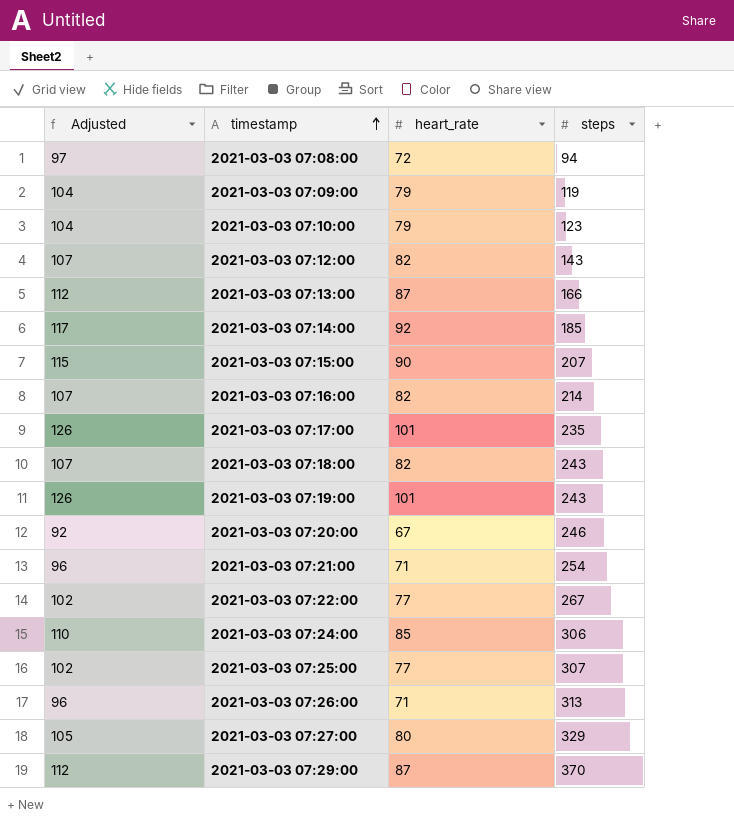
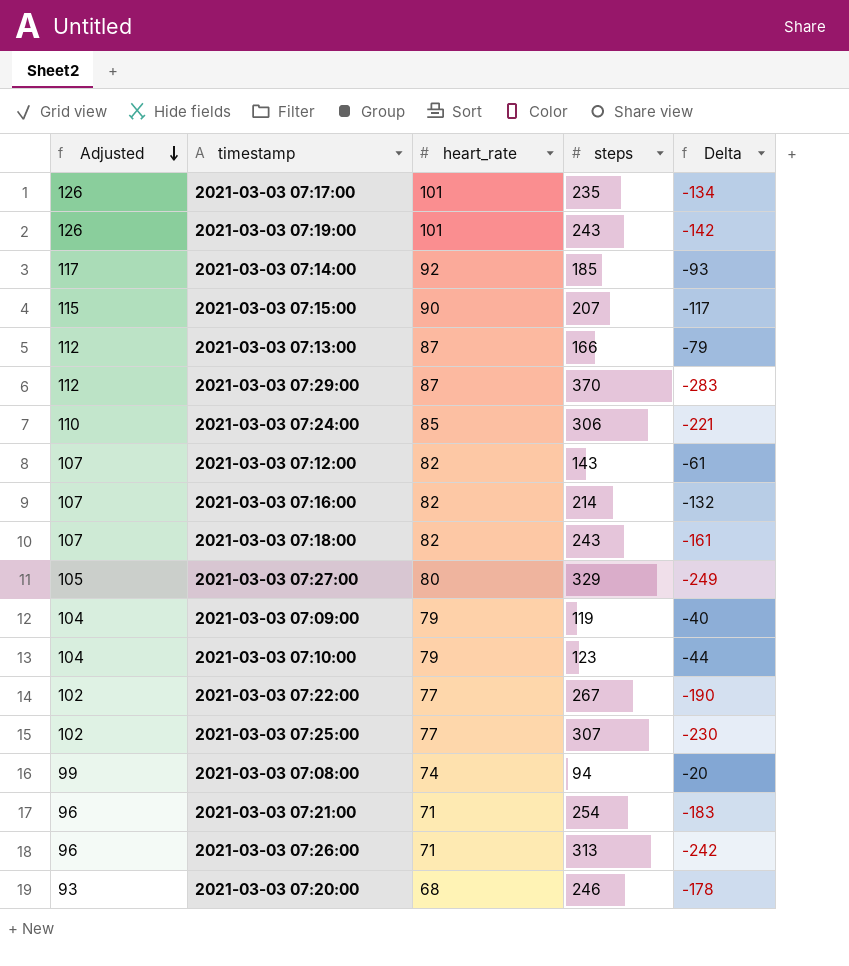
row order: timestamp ascending -> Adjusted descending
column Delta | formula: none -> [heart_rate] - [steps]
2021-03-03 07:08:00 | Adjusted: 97 -> 99
2021-03-03 07:08:00 | heart_rate: 72 -> 74
2021-03-03 07:20:00 | Adjusted: 92 -> 93
2021-03-03 07:20:00 | heart_rate: 67 -> 68

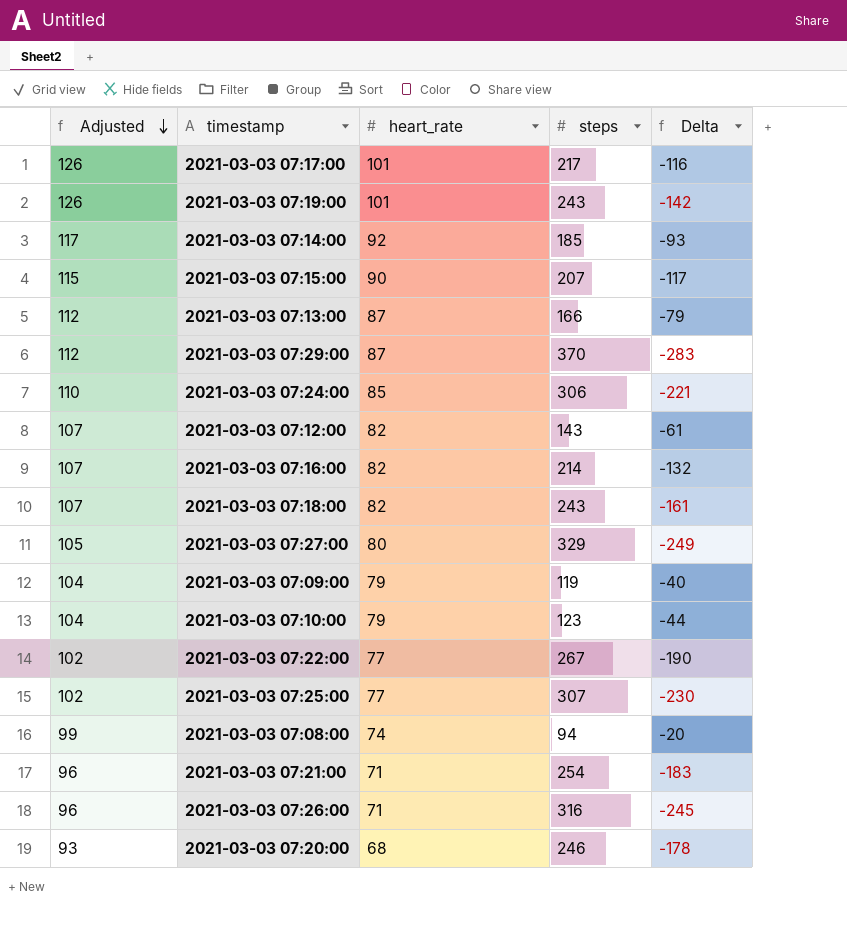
2021-03-03 07:17:00 | steps: 235 -> 217
2021-03-03 07:17:00 | Delta: -134 -> -116
2021-03-03 07:26:00 | steps: 313 -> 316
2021-03-03 07:26:00 | Delta: -242 -> -245

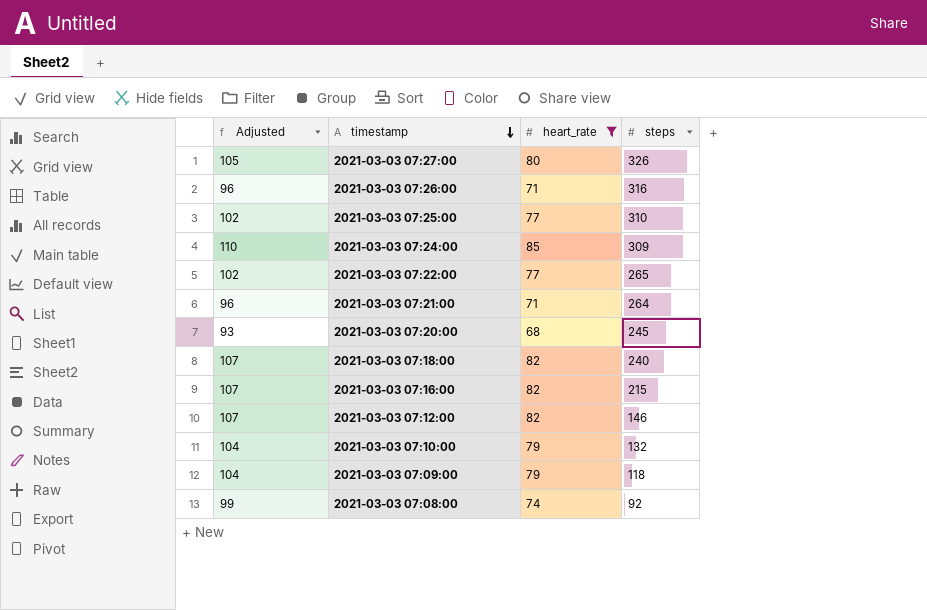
filter: none -> heart_rate <= 85
row order: Adjusted descending -> timestamp descending
column Delta | formula: [heart_rate] - [steps] -> none
2021-03-03 07:27:00 | steps: 329 -> 326
2021-03-03 07:25:00 | steps: 307 -> 310
2021-03-03 07:24:00 | steps: 306 -> 309
2021-03-03 07:22:00 | steps: 267 -> 265
2021-03-03 07:21:00 | steps: 254 -> 264
2021-03-03 07:20:00 | steps: 246 -> 245
2021-03-03 07:18:00 | steps: 243 -> 240
2021-03-03 07:16:00 | steps: 214 -> 215
2021-03-03 07:12:00 | steps: 143 -> 146
2021-03-03 07:10:00 | steps: 123 -> 132
2021-03-03 07:09:00 | steps: 119 -> 118
2021-03-03 07:08:00 | steps: 94 -> 92

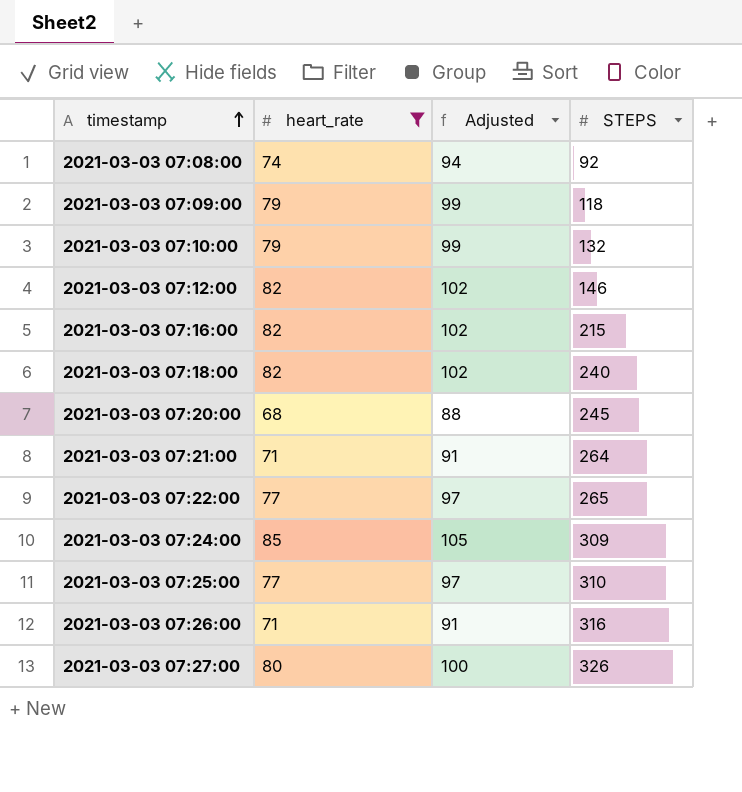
row order: timestamp descending -> timestamp ascending
column Adjusted | formula: [heart_rate] + 25 -> [heart_rate] + 20
column Adjusted | position: 1 -> 3
column name: steps -> STEPS

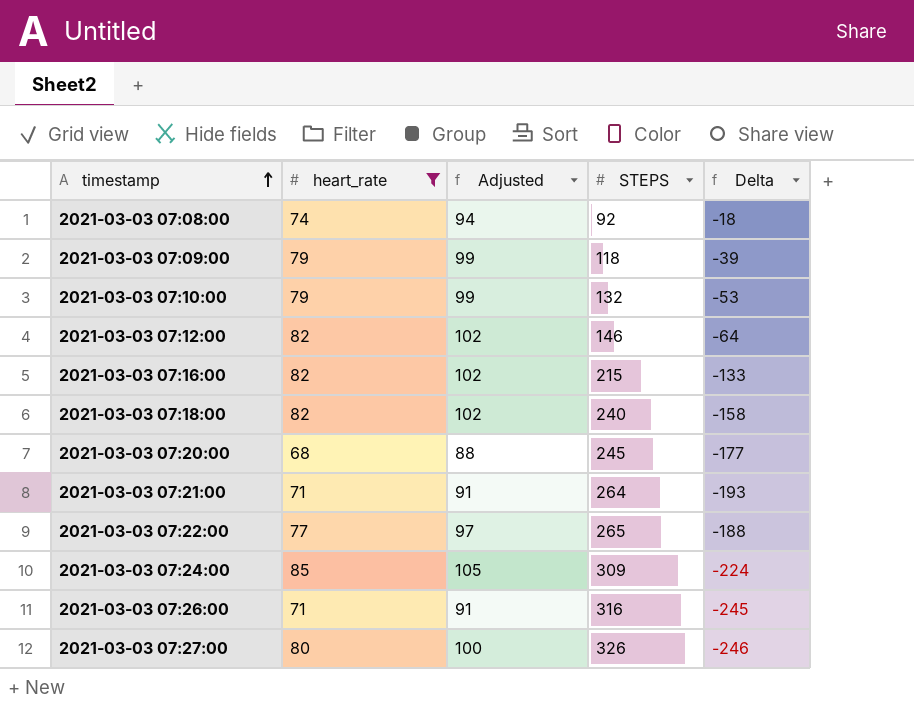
column Delta | formula: none -> [heart_rate] - [STEPS]
row 2021-03-03 07:25:00: 77 | 97 | 310 -> none

